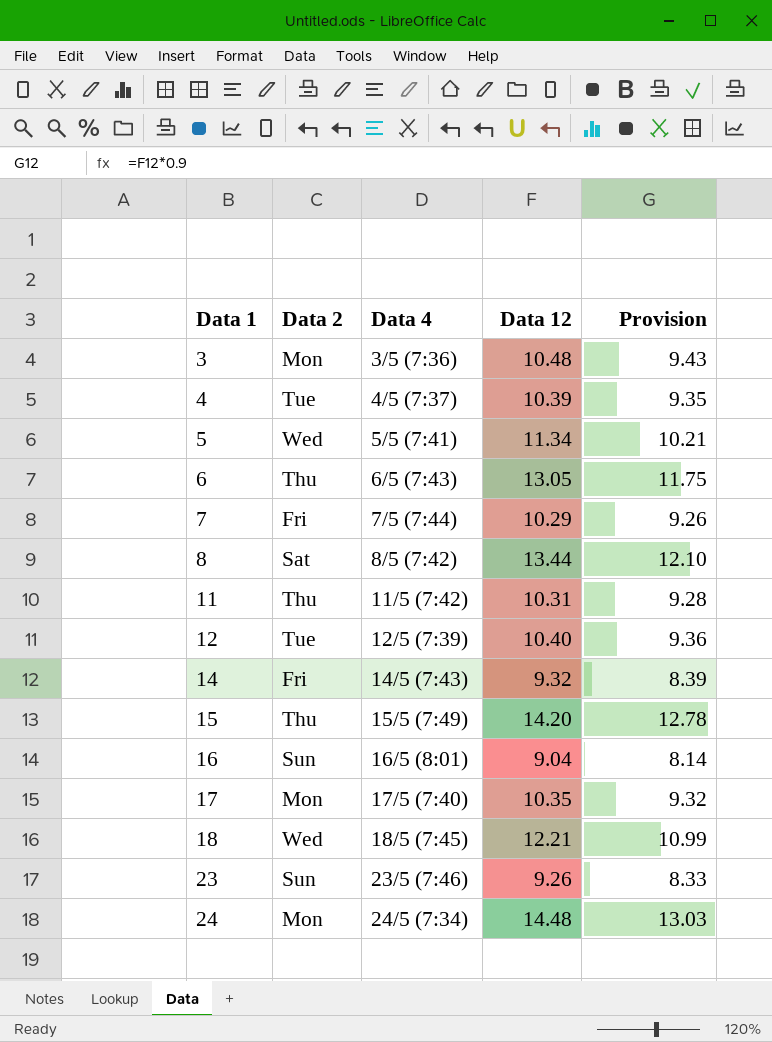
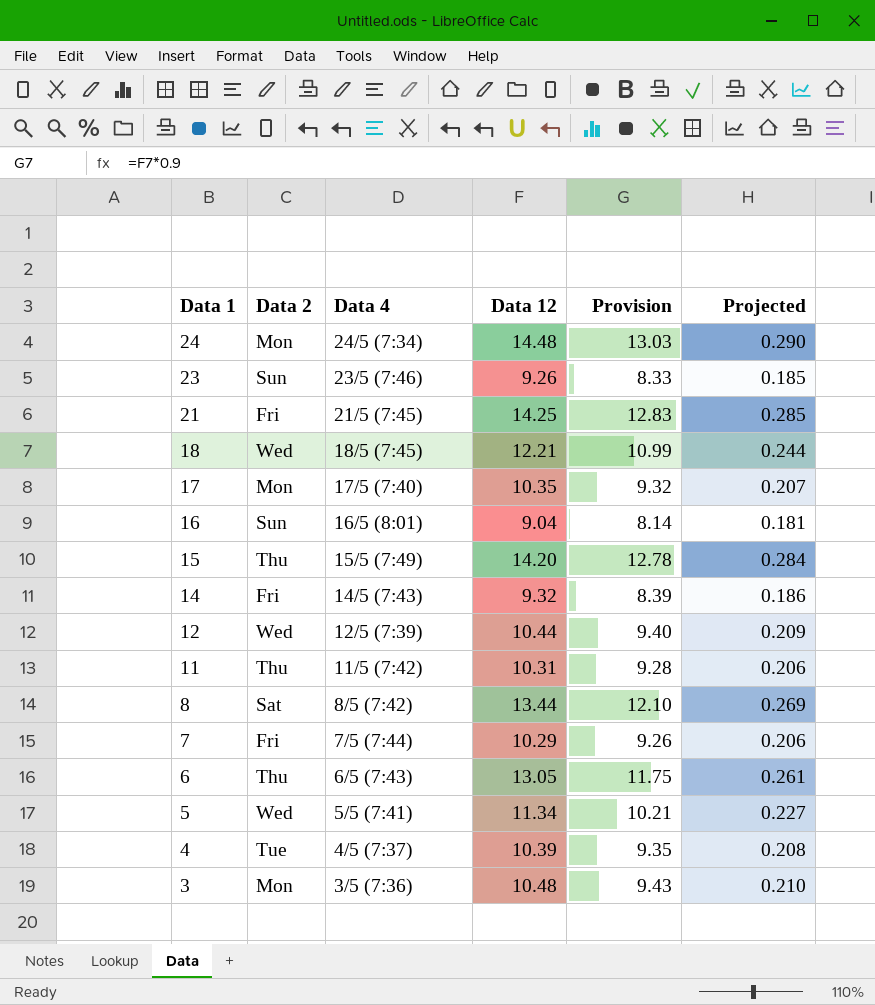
row order: Data 1 ascending -> Data 1 descending
column Projected | formula: none -> [Data 12] * 0.02
row 21: none -> Fri | 21/5 (7:45) | 14.25 | 12.83 | 0.285
12 | Data 2: Tue -> Wed
12 | Data 12: 10.40 -> 10.44
12 | Provision: 9.36 -> 9.40

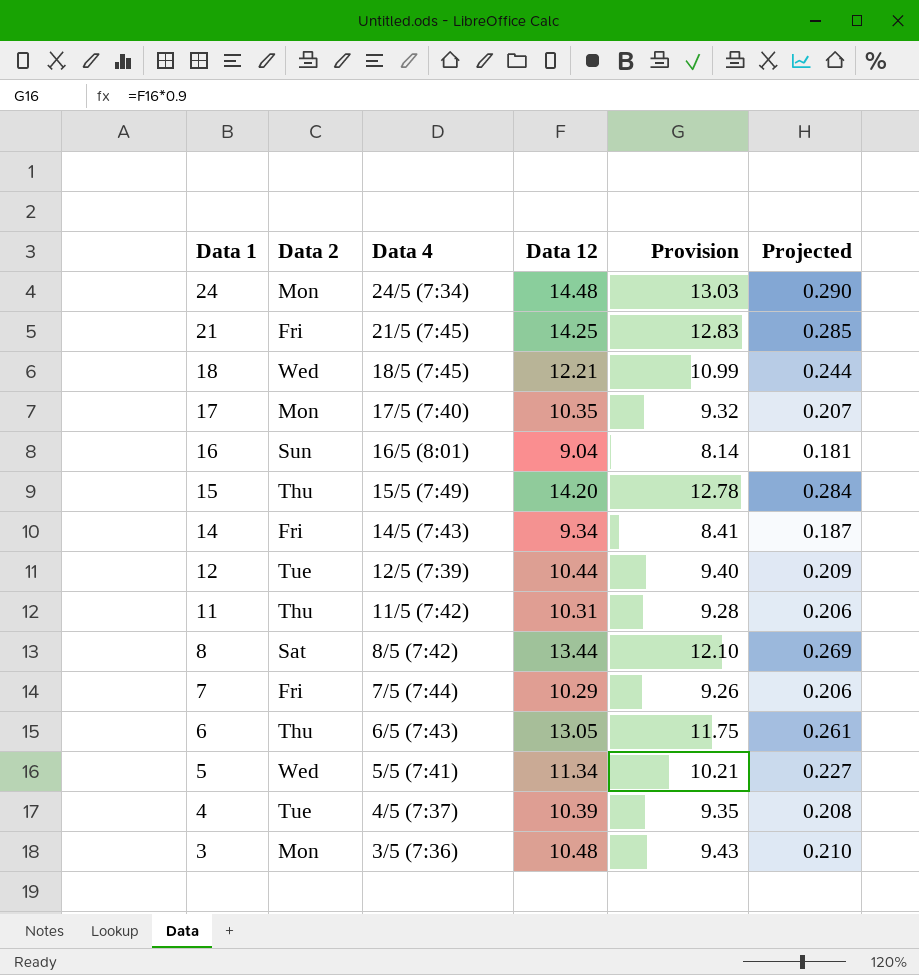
row 23: Sun | 23/5 (7:46) | 9.26 | 8.33 | 0.185 -> none
14 | Data 12: 9.32 -> 9.34
14 | Provision: 8.39 -> 8.41
14 | Projected: 0.186 -> 0.187
12 | Data 2: Wed -> Tue

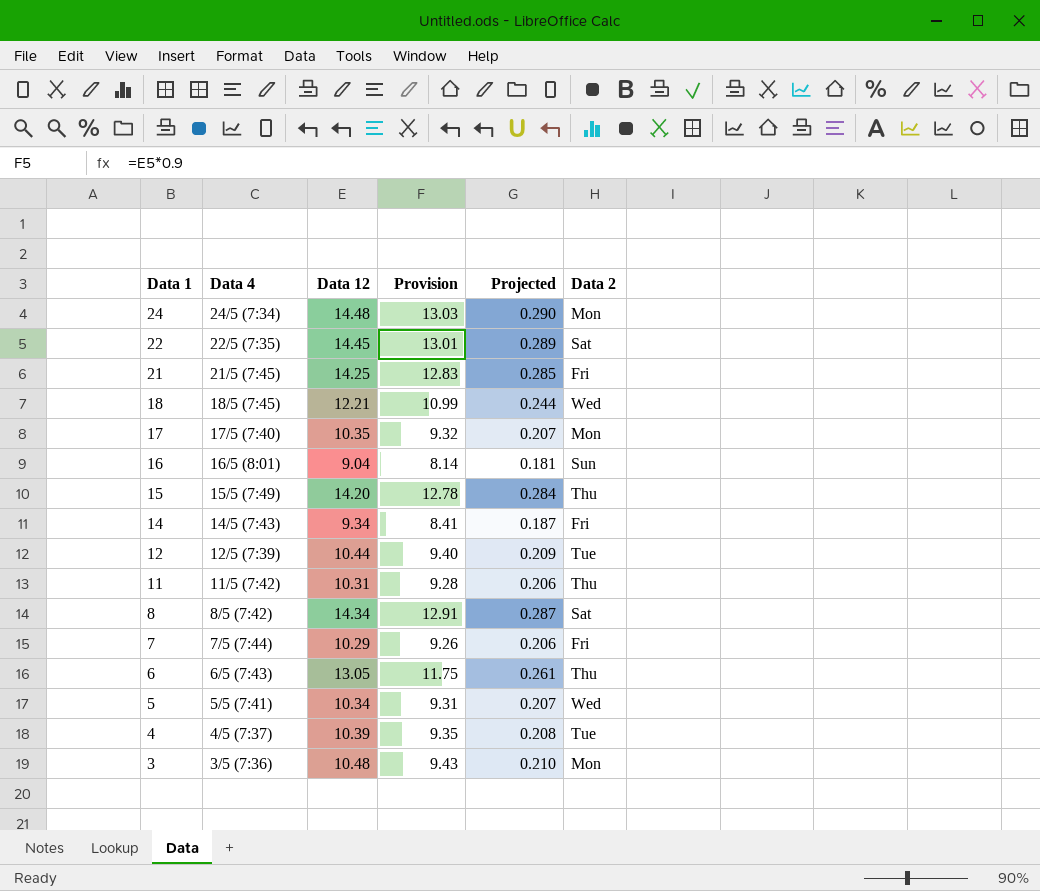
column Data 2 | position: 2 -> 6
row 22: none -> 22/5 (7:35) | 14.45 | 13.01 | 0.289 | Sat
8 | Data 12: 13.44 -> 14.34
8 | Provision: 12.10 -> 12.91
8 | Projected: 0.269 -> 0.287
5 | Data 12: 11.34 -> 10.34
5 | Provision: 10.21 -> 9.31
5 | Projected: 0.227 -> 0.207

